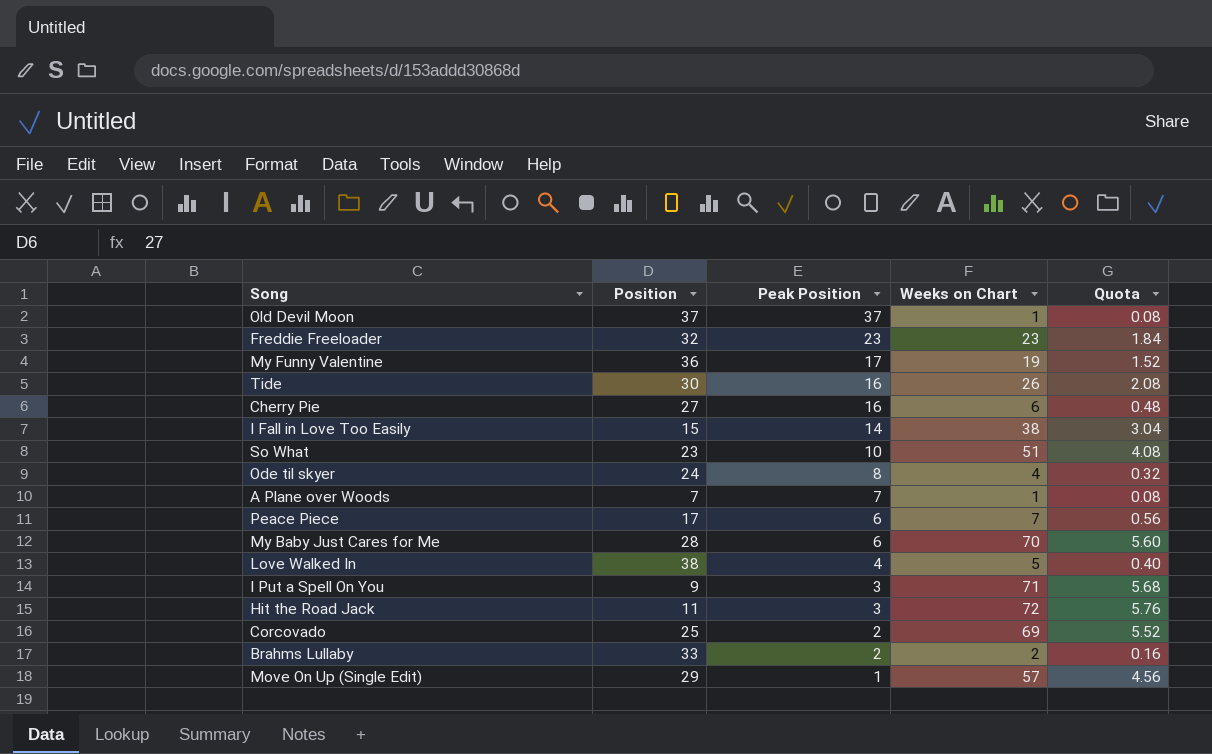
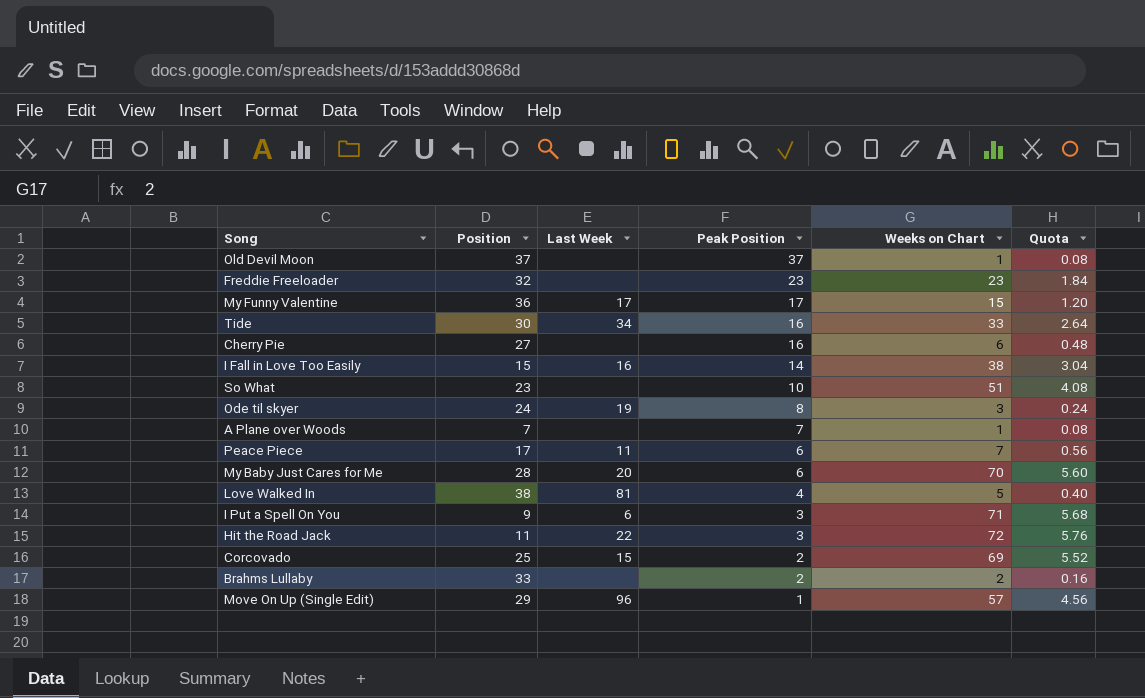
column Last Week | position: none -> 3
My Funny Valentine | Weeks on Chart: 19 -> 15
My Funny Valentine | Quota: 1.52 -> 1.20
Tide | Weeks on Chart: 26 -> 33
Tide | Quota: 2.08 -> 2.64
Ode til skyer | Weeks on Chart: 4 -> 3
Ode til skyer | Quota: 0.32 -> 0.24

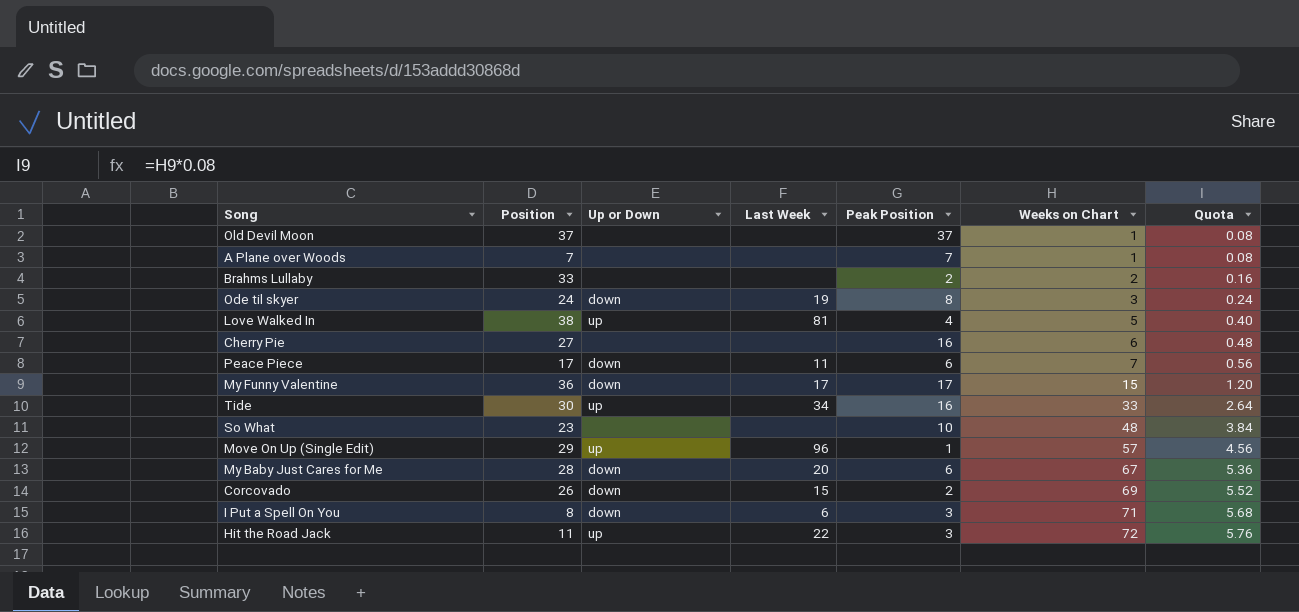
row order: Peak Position descending -> Weeks on Chart ascending
column Up or Down | position: none -> 3
row Freddie Freeloader: 32 | none | 23 | 23 | 1.84 -> none
row I Fall in Love Too Easily: 15 | 16 | 14 | 38 | 3.04 -> none
So What | Weeks on Chart: 51 -> 48
So What | Quota: 4.08 -> 3.84
My Baby Just Cares for Me | Weeks on Chart: 70 -> 67
My Baby Just Cares for Me | Quota: 5.60 -> 5.36
Corcovado | Position: 25 -> 26
I Put a Spell On You | Position: 9 -> 8

